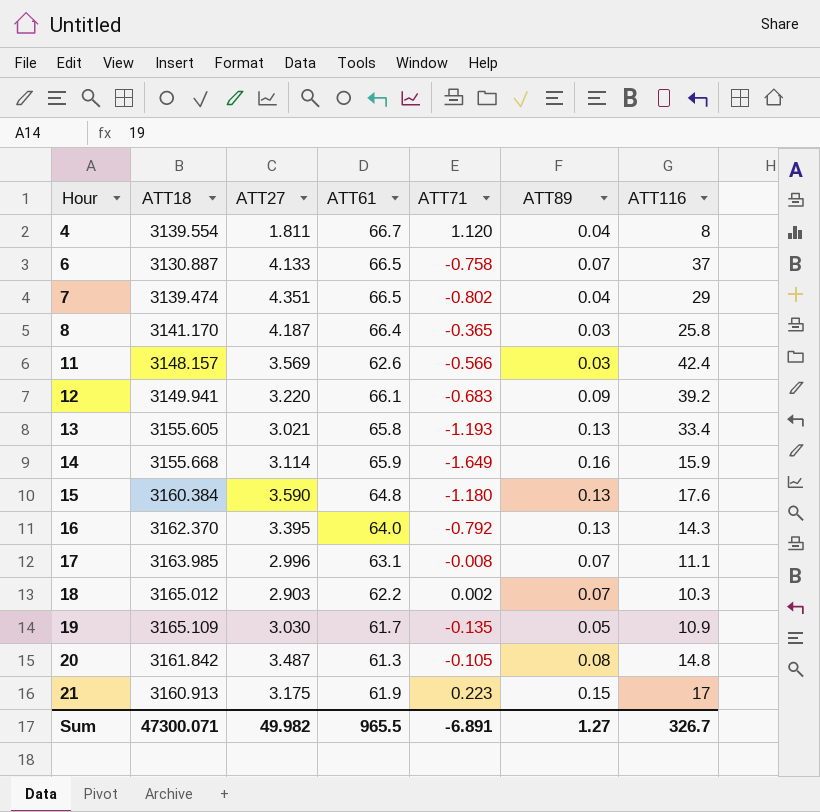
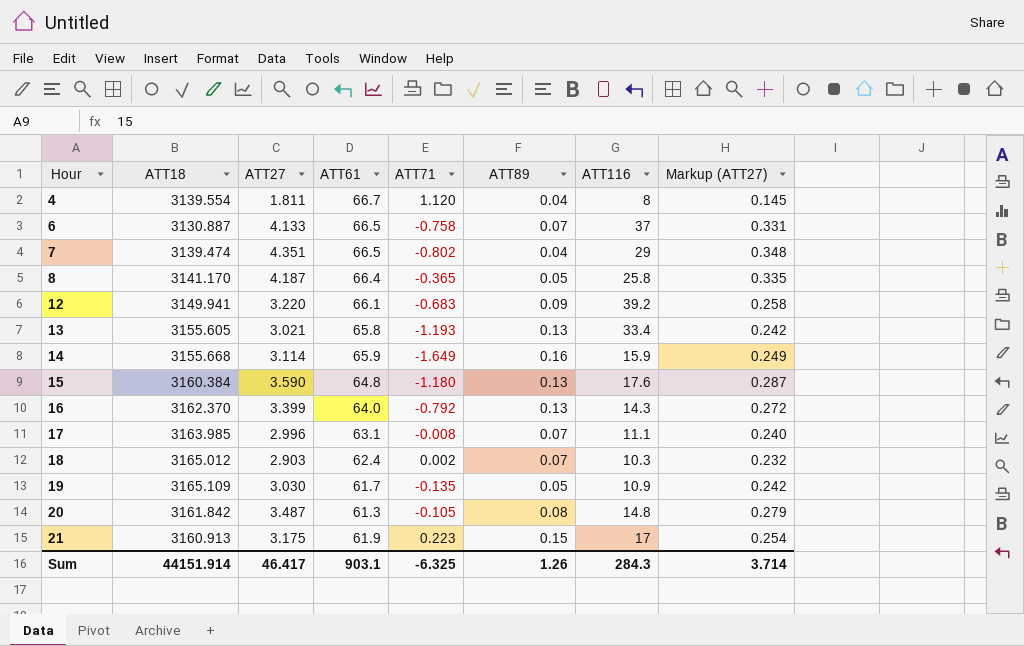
column Markup (ATT27) | formula: none -> [ATT27] * 0.08
row 11: 3148.157 | 3.569 | 62.6 | -0.566 | 0.03 | 42.4 -> none
8 | ATT89: 0.03 -> 0.05
16 | ATT27: 3.395 -> 3.399
18 | ATT61: 62.2 -> 62.4
Sum | ATT18: 47300.071 -> 44151.914
Sum | ATT27: 49.982 -> 46.417
Sum | ATT61: 965.5 -> 903.1
Sum | ATT71: -6.891 -> -6.325
Sum | ATT89: 1.27 -> 1.26
Sum | ATT116: 326.7 -> 284.3

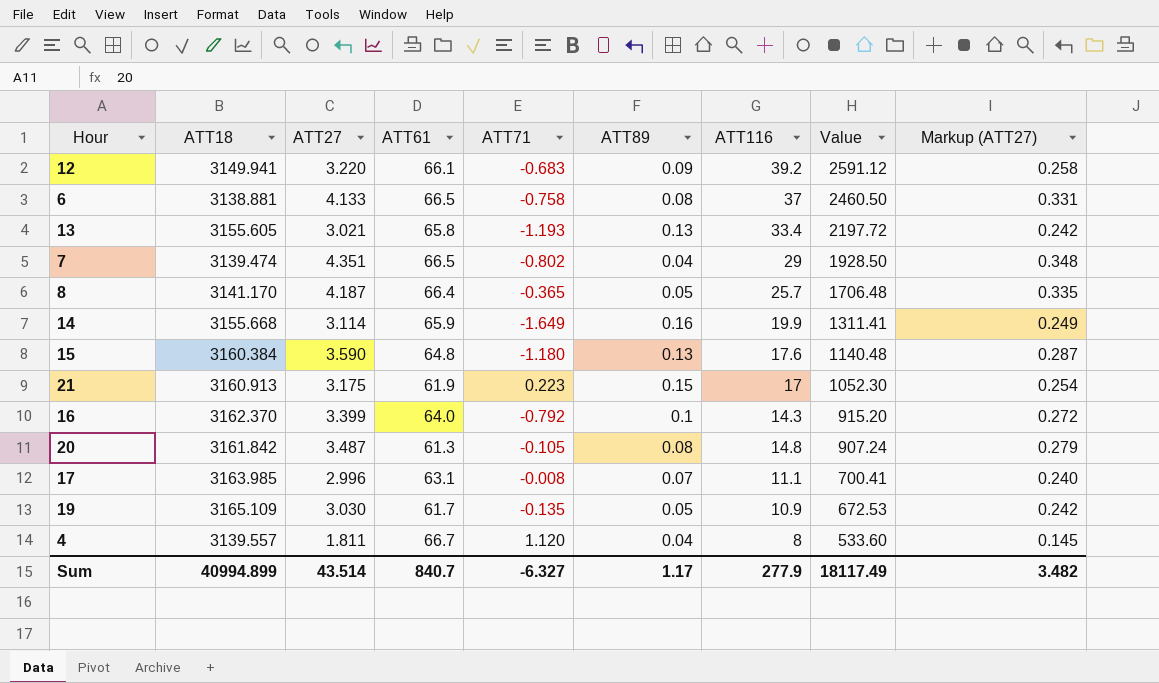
row order: Hour ascending -> Value descending
column Value | formula: none -> [ATT61] * [ATT116]
row 18: 3165.012 | 2.903 | 62.4 | 0.002 | 0.07 | 10.3 | 0.232 -> none
6 | ATT18: 3130.887 -> 3138.881
6 | ATT89: 0.07 -> 0.08
8 | ATT116: 25.8 -> 25.7
14 | ATT116: 15.9 -> 19.9
16 | ATT89: 0.13 -> 0.1
4 | ATT18: 3139.554 -> 3139.557
Sum | ATT18: 44151.914 -> 40994.899
Sum | ATT27: 46.417 -> 43.514
Sum | ATT61: 903.1 -> 840.7
Sum | ATT71: -6.325 -> -6.327
Sum | ATT89: 1.26 -> 1.17
Sum | ATT116: 284.3 -> 277.9
Sum | Markup (ATT27): 3.714 -> 3.482

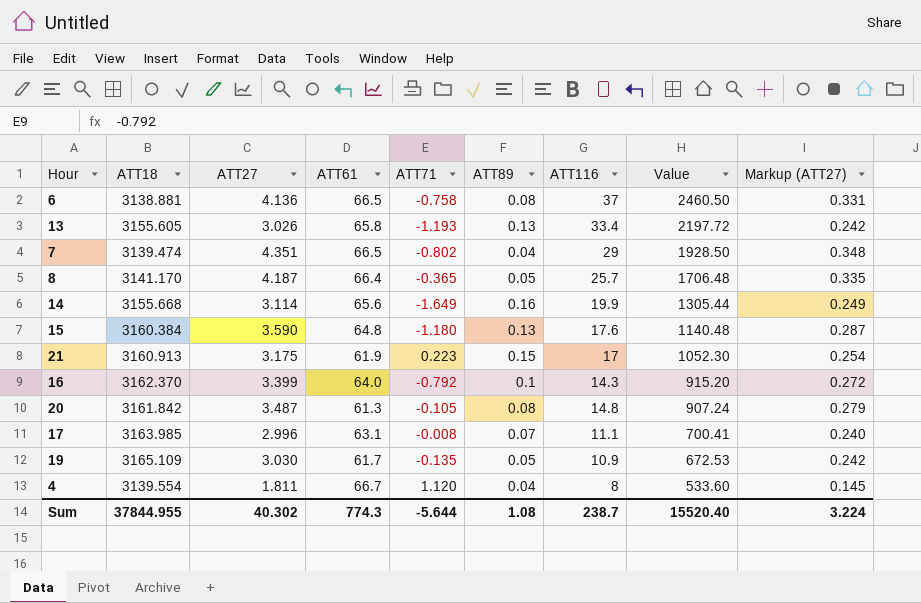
row 12: 3149.941 | 3.220 | 66.1 | -0.683 | 0.09 | 39.2 | 2591.12 | 0.258 -> none
6 | ATT27: 4.133 -> 4.136
13 | ATT27: 3.021 -> 3.026
14 | ATT61: 65.9 -> 65.6
14 | Value: 1311.41 -> 1305.44
4 | ATT18: 3139.557 -> 3139.554
Sum | ATT18: 40994.899 -> 37844.955
Sum | ATT27: 43.514 -> 40.302
Sum | ATT61: 840.7 -> 774.3
Sum | ATT71: -6.327 -> -5.644
Sum | ATT89: 1.17 -> 1.08
Sum | ATT116: 277.9 -> 238.7
Sum | Value: 18117.49 -> 15520.40
Sum | Markup (ATT27): 3.482 -> 3.224

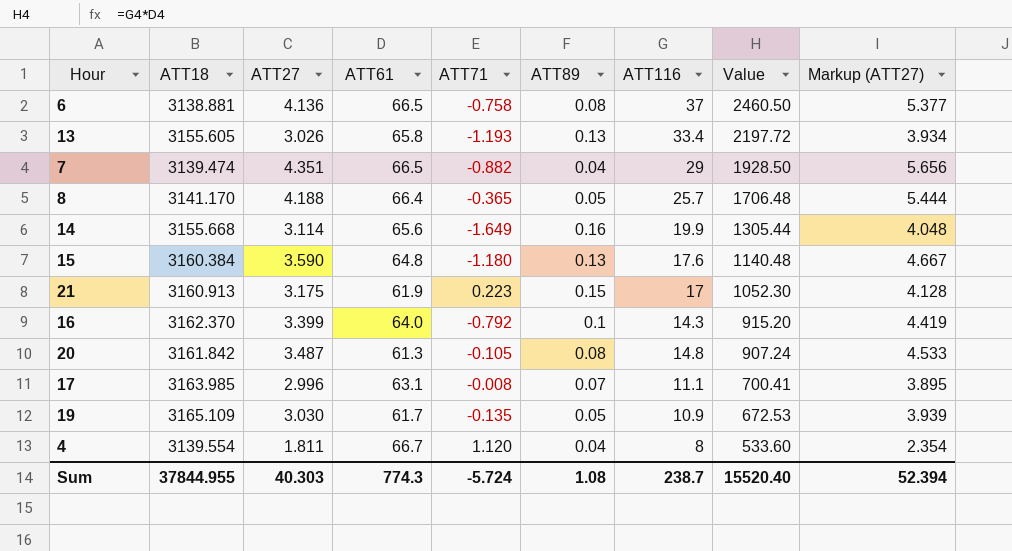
column Markup (ATT27) | formula: [ATT27] * 0.08 -> [ATT27] * 1.3
7 | ATT71: -0.802 -> -0.882
8 | ATT27: 4.187 -> 4.188
Sum | ATT27: 40.302 -> 40.303
Sum | ATT71: -5.644 -> -5.724
Sum | Markup (ATT27): 3.224 -> 52.394

